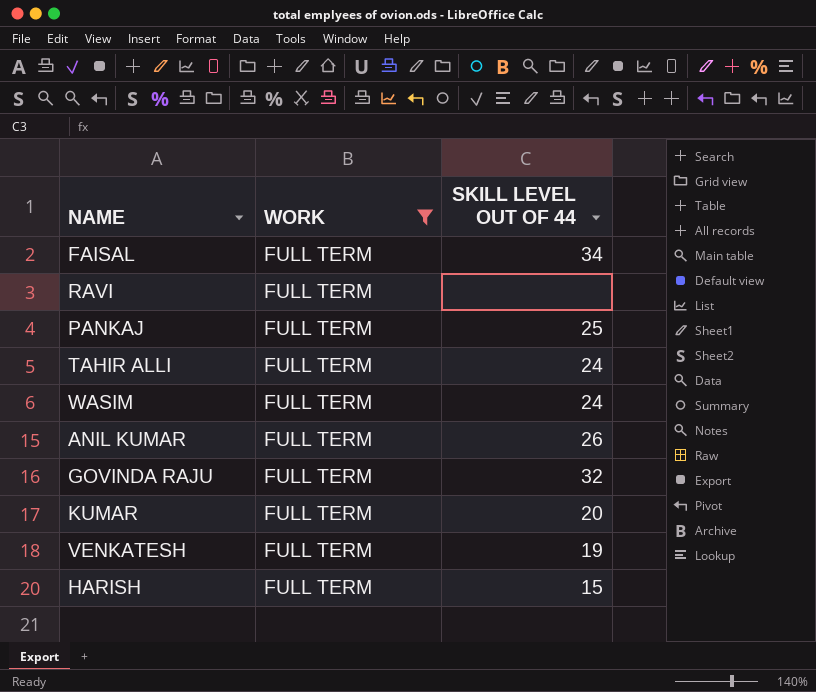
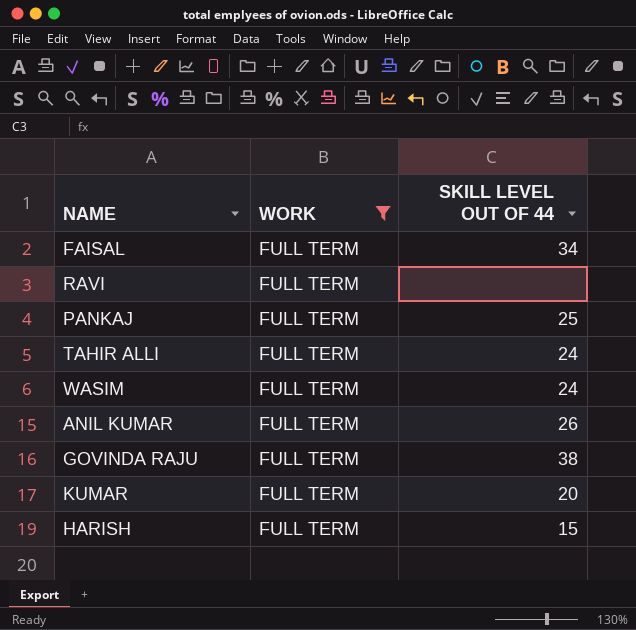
row VENKATESH: FULL TERM | 19 -> none
GOVINDA RAJU | SKILL LEVEL OUT OF 44: 32 -> 38

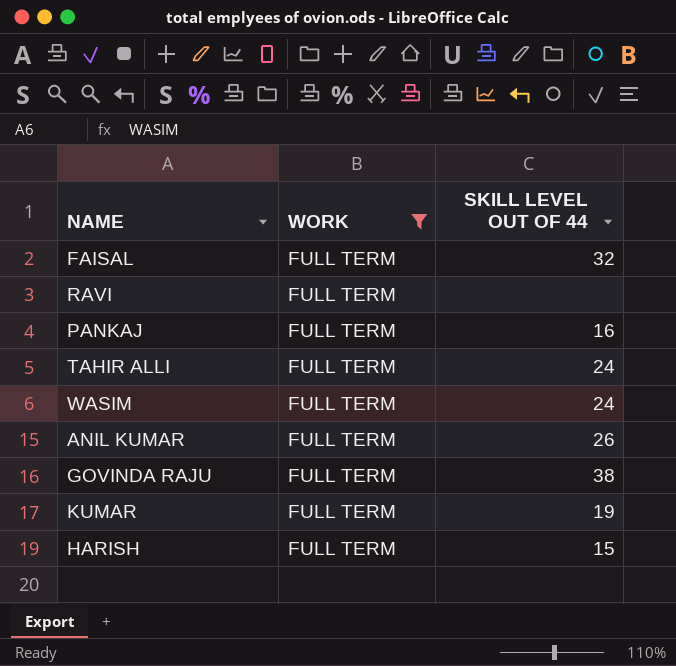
FAISAL | SKILL LEVEL OUT OF 44: 34 -> 32
PANKAJ | SKILL LEVEL OUT OF 44: 25 -> 16
KUMAR | SKILL LEVEL OUT OF 44: 20 -> 19

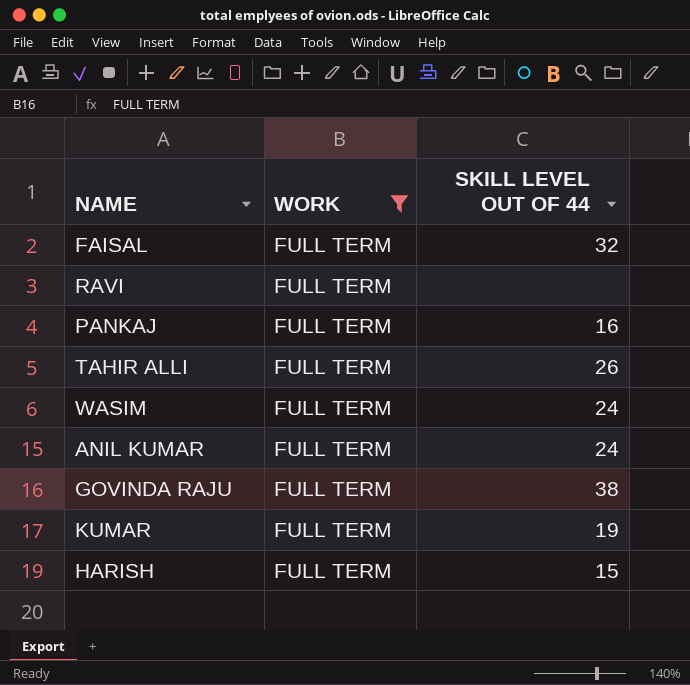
TAHIR ALLI | SKILL LEVEL OUT OF 44: 24 -> 26
ANIL KUMAR | SKILL LEVEL OUT OF 44: 26 -> 24

